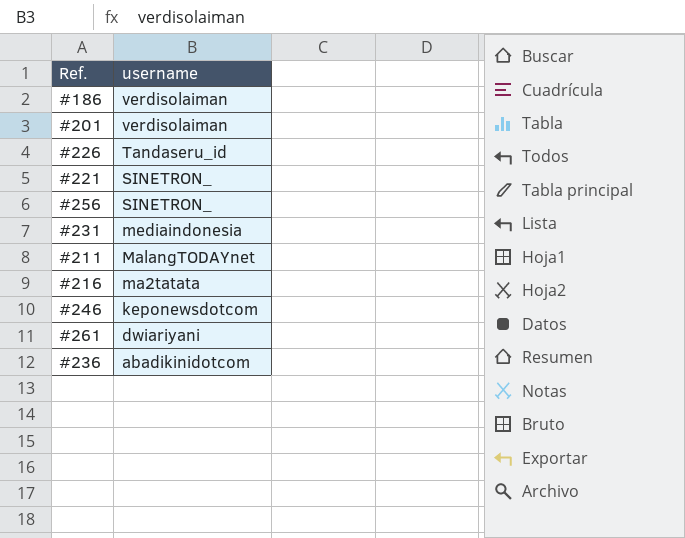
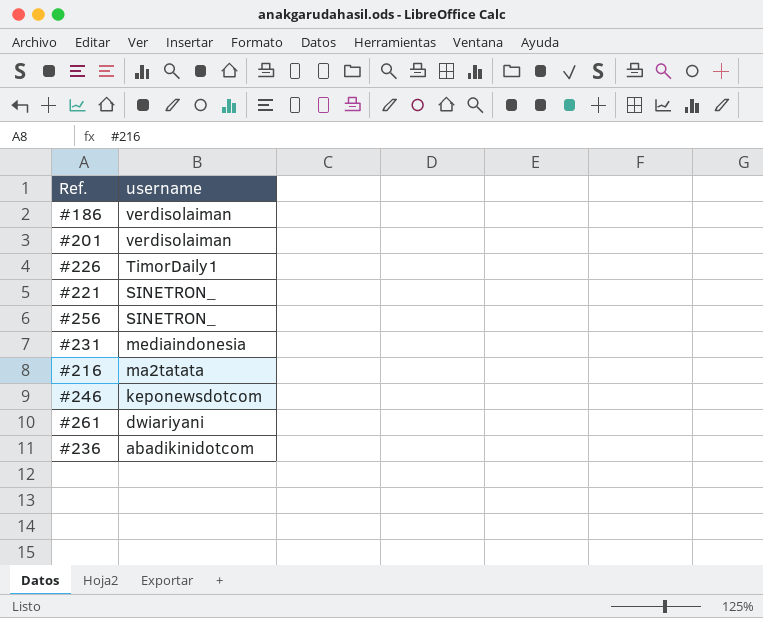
row #211: MalangTODAYnet -> none
#226 | username: Tandaseru_id -> TimorDaily1

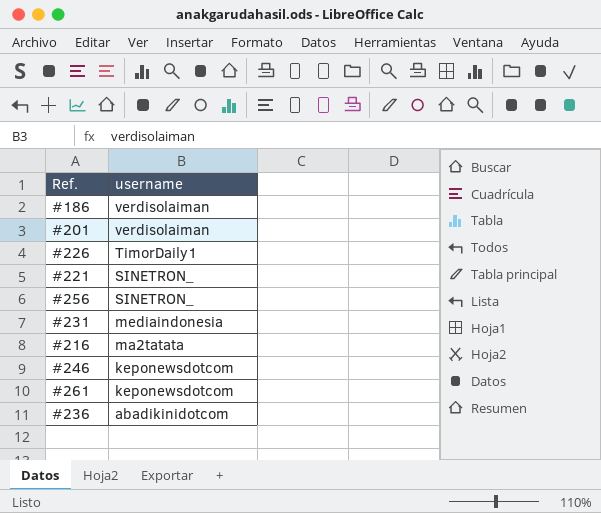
#261 | username: dwiariyani -> keponewsdotcom

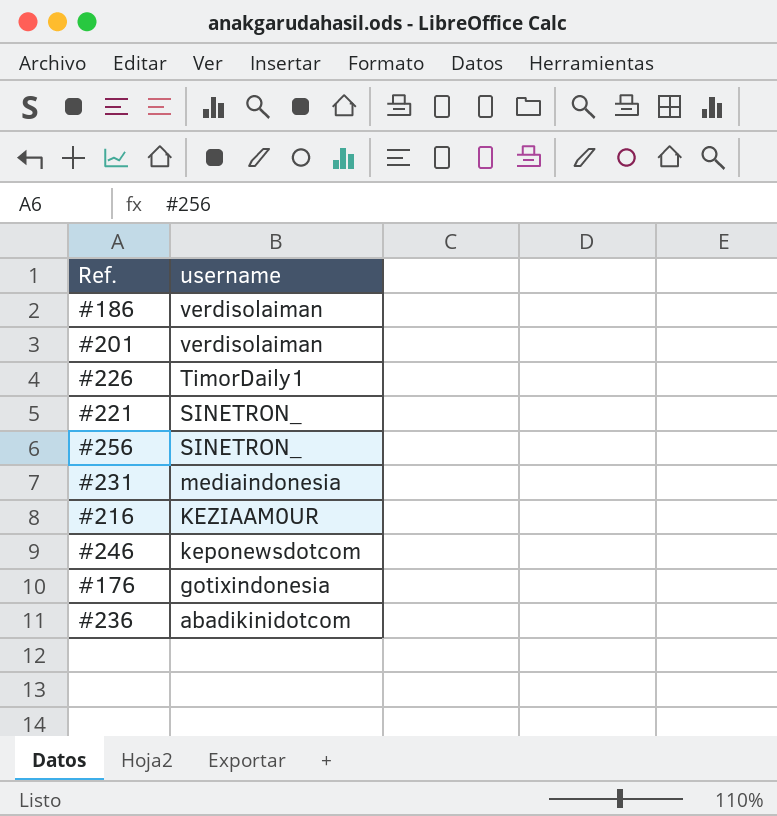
row #261: keponewsdotcom -> none
#216 | username: ma2tatata -> KEZIAAM0UR
row #176: none -> gotixindonesia

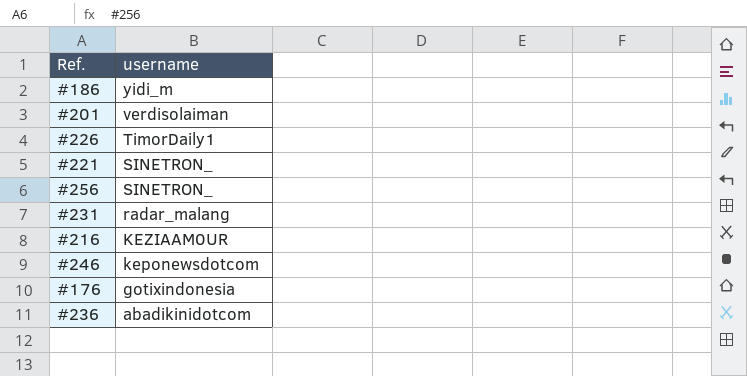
#186 | username: verdisolaiman -> yidi_m
#231 | username: mediaindonesia -> radar_malang

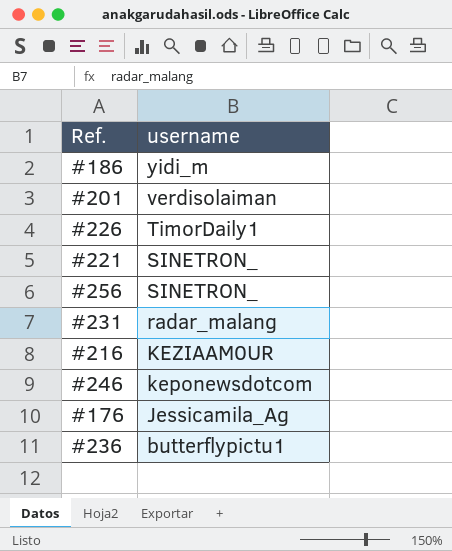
#176 | username: gotixindonesia -> Jessicamila_Ag
#236 | username: abadikinidotcom -> butterflypictu1

